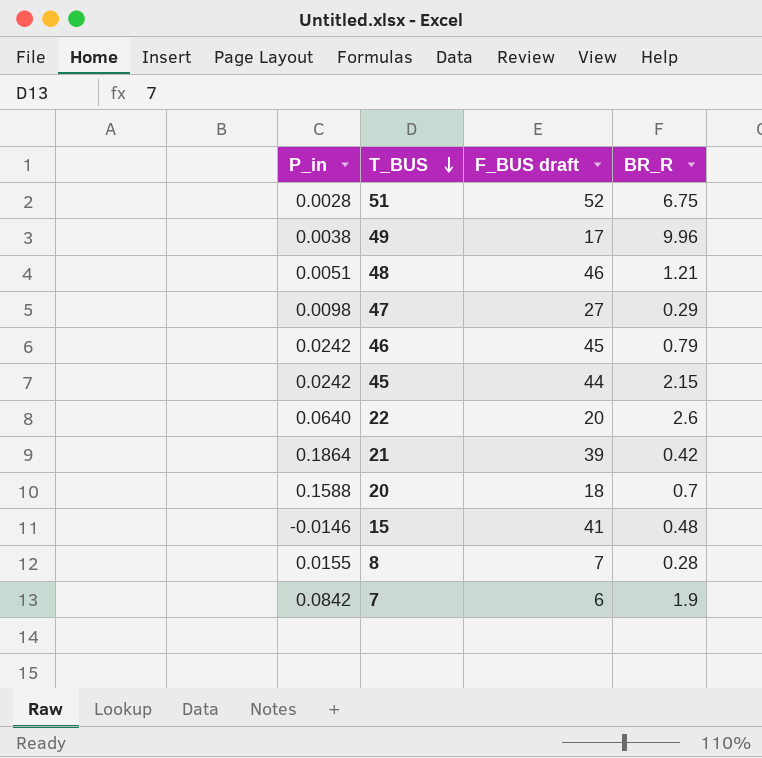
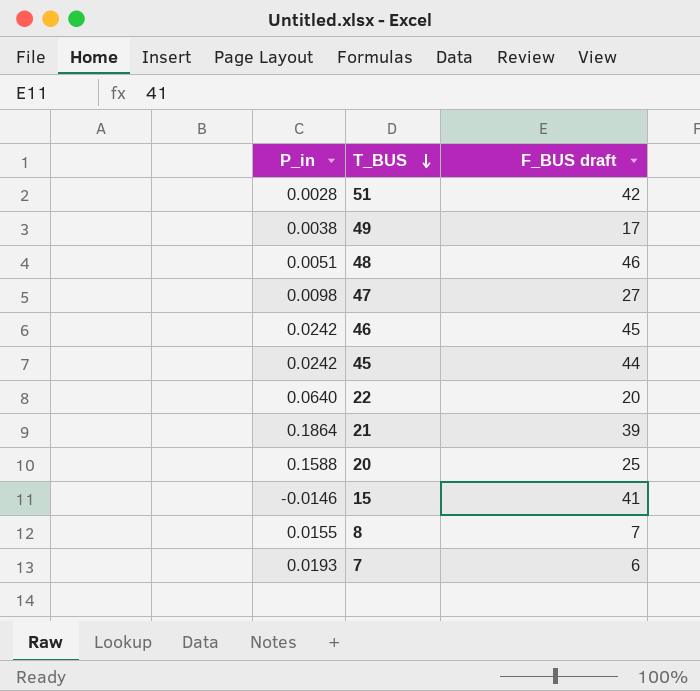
column BR_R | position: 4 -> none
51 | F_BUS draft: 52 -> 42
20 | F_BUS draft: 18 -> 25
7 | P_in: 0.0842 -> 0.0193

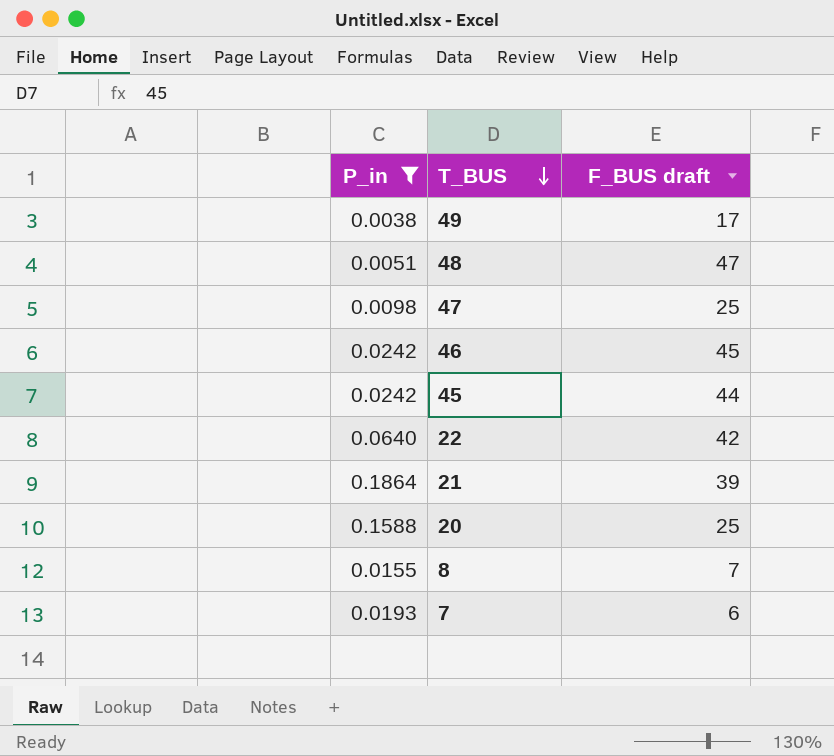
filter: none -> P_in >= 0.0038
48 | F_BUS draft: 46 -> 47
47 | F_BUS draft: 27 -> 25
22 | F_BUS draft: 20 -> 42

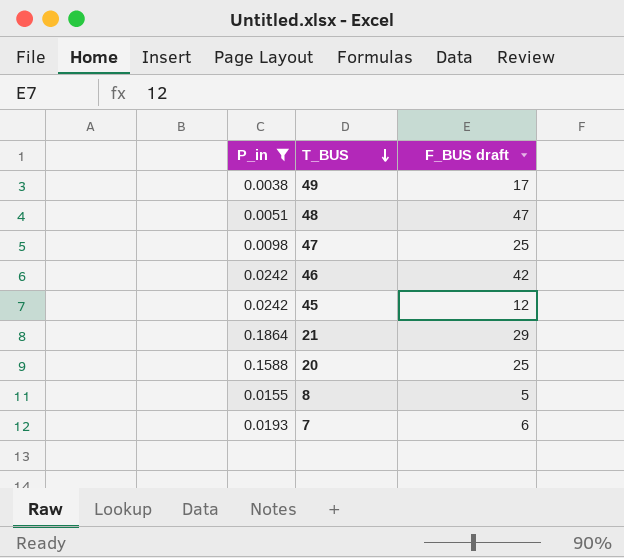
row 22: 0.0640 | 42 -> none
46 | F_BUS draft: 45 -> 42
45 | F_BUS draft: 44 -> 12
21 | F_BUS draft: 39 -> 29
8 | F_BUS draft: 7 -> 5

